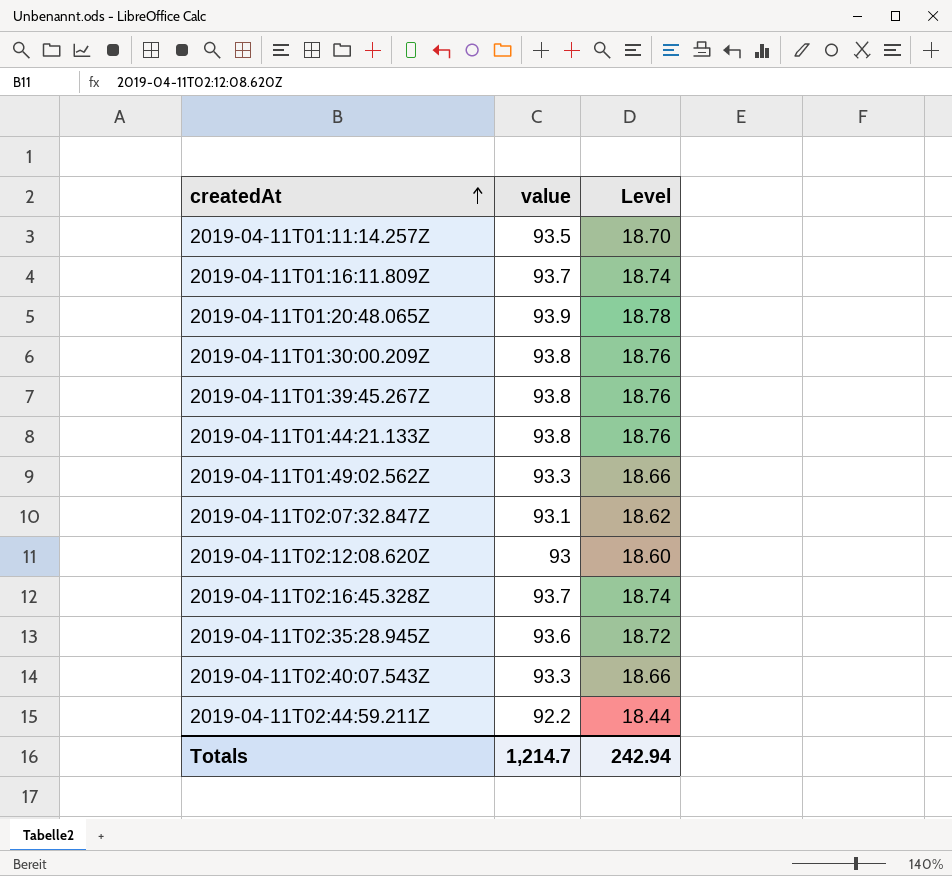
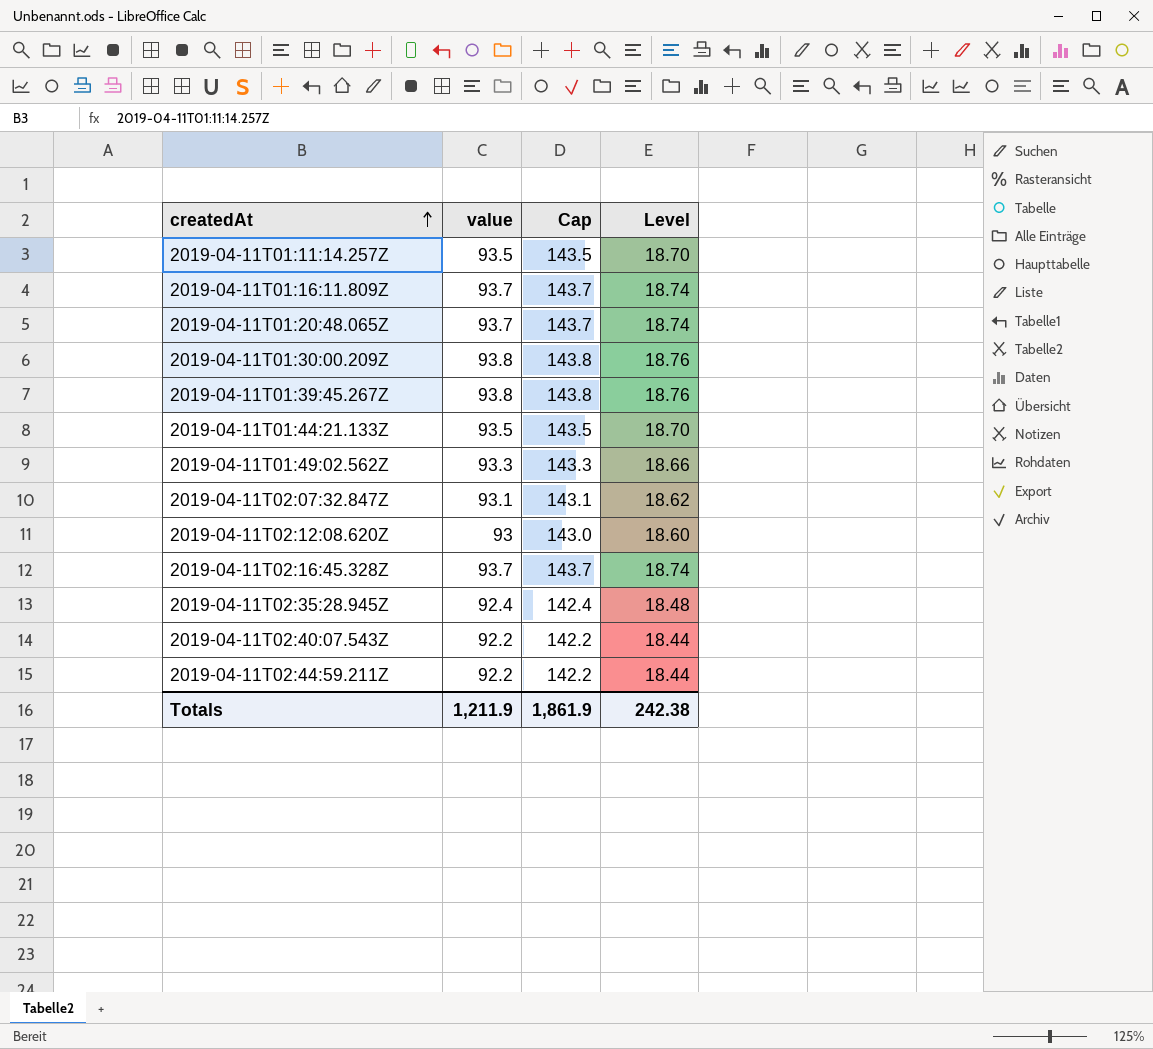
column Cap | formula: none -> [value] + 50
2019-04-11T01:20:48.065Z | value: 93.9 -> 93.7
2019-04-11T01:20:48.065Z | Level: 18.78 -> 18.74
2019-04-11T01:44:21.133Z | value: 93.8 -> 93.5
2019-04-11T01:44:21.133Z | Level: 18.76 -> 18.70
2019-04-11T02:35:28.945Z | value: 93.6 -> 92.4
2019-04-11T02:35:28.945Z | Level: 18.72 -> 18.48
2019-04-11T02:40:07.543Z | value: 93.3 -> 92.2
2019-04-11T02:40:07.543Z | Level: 18.66 -> 18.44
Totals | value: 1,214.7 -> 1,211.9
Totals | Level: 242.94 -> 242.38

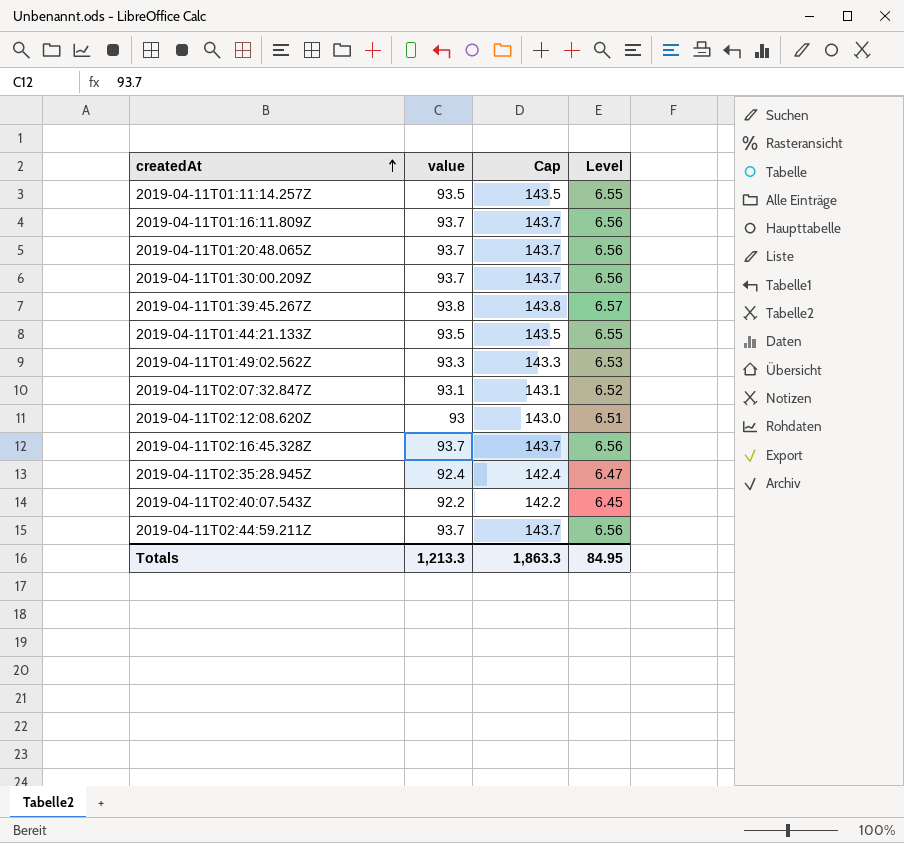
column Level | formula: [value] * 0.2 -> [value] * 0.07
2019-04-11T01:30:00.209Z | value: 93.8 -> 93.7
2019-04-11T01:30:00.209Z | Cap: 143.8 -> 143.7
2019-04-11T02:44:59.211Z | value: 92.2 -> 93.7
2019-04-11T02:44:59.211Z | Cap: 142.2 -> 143.7
Totals | value: 1,211.9 -> 1,213.3
Totals | Cap: 1,861.9 -> 1,863.3
Totals | Level: 242.38 -> 84.95

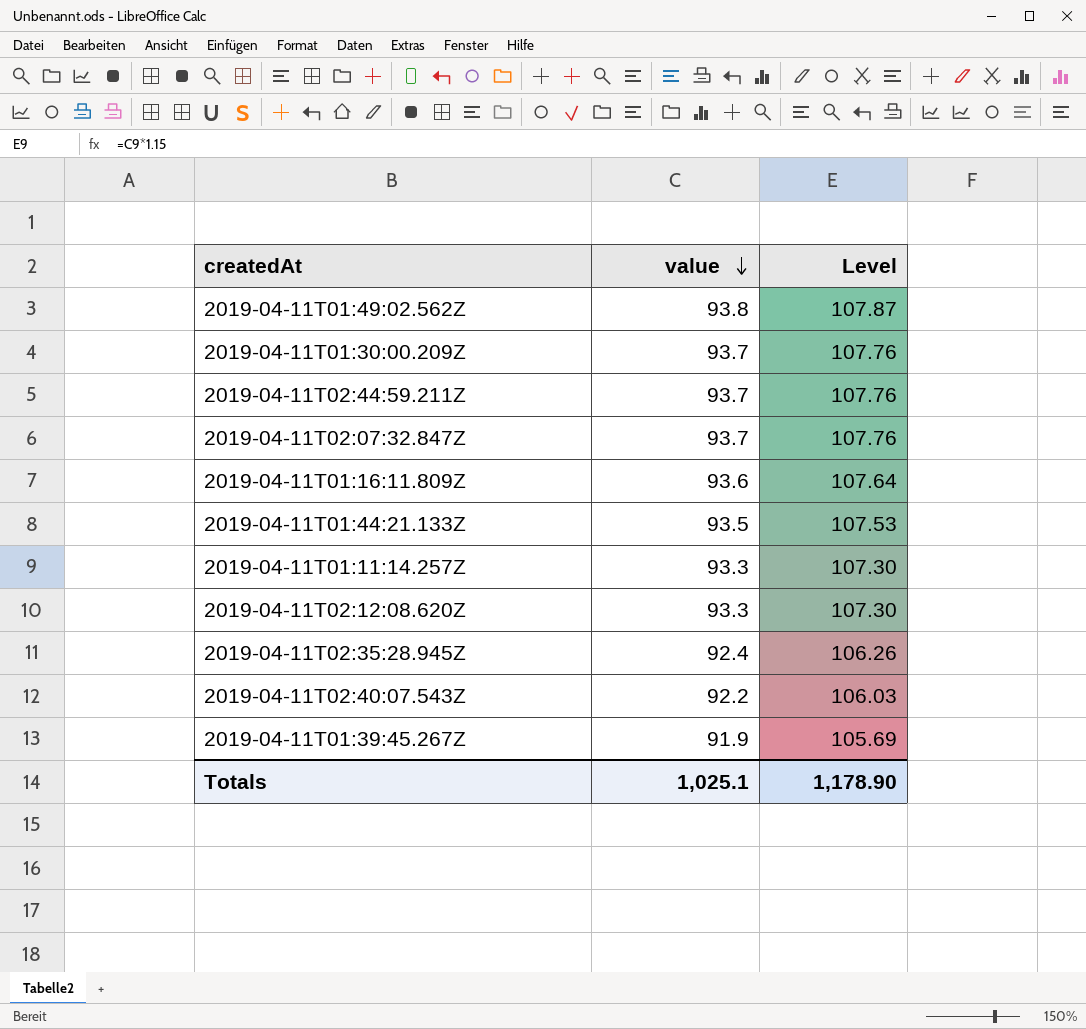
row order: createdAt ascending -> value descending
column Cap | formula: [value] + 50 -> none
column Level | formula: [value] * 0.07 -> [value] * 1.15
row 2019-04-11T01:20:48.065Z: 93.7 | 143.7 | 6.56 -> none
row 2019-04-11T02:16:45.328Z: 93.7 | 143.7 | 6.56 -> none
2019-04-11T01:49:02.562Z | value: 93.3 -> 93.8
2019-04-11T02:07:32.847Z | value: 93.1 -> 93.7
2019-04-11T01:16:11.809Z | value: 93.7 -> 93.6
2019-04-11T01:11:14.257Z | value: 93.5 -> 93.3
2019-04-11T02:12:08.620Z | value: 93 -> 93.3
2019-04-11T01:39:45.267Z | value: 93.8 -> 91.9
Totals | value: 1,213.3 -> 1,025.1
Totals | Level: 84.95 -> 1,178.90

